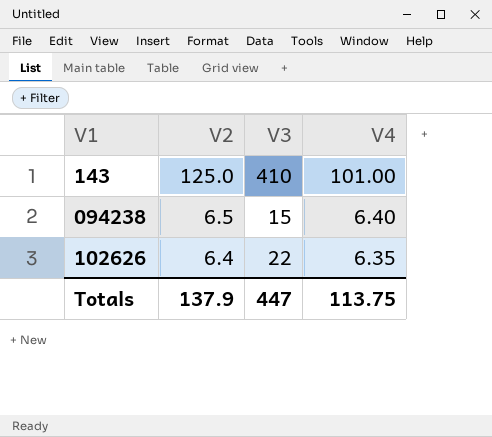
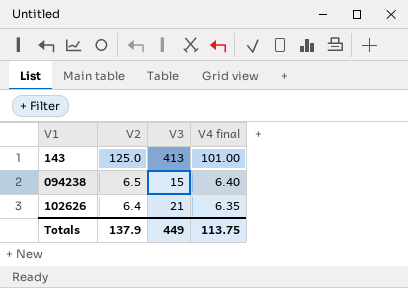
column name: V4 -> V4 final
143 | V3: 410 -> 413
102626 | V3: 22 -> 21
Totals | V3: 447 -> 449

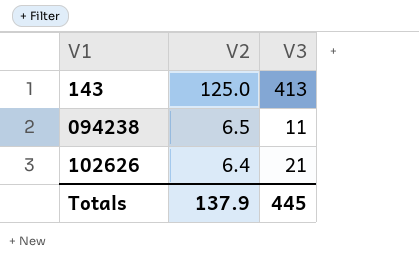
column V4 final | position: 4 -> none
094238 | V3: 15 -> 11
Totals | V3: 449 -> 445

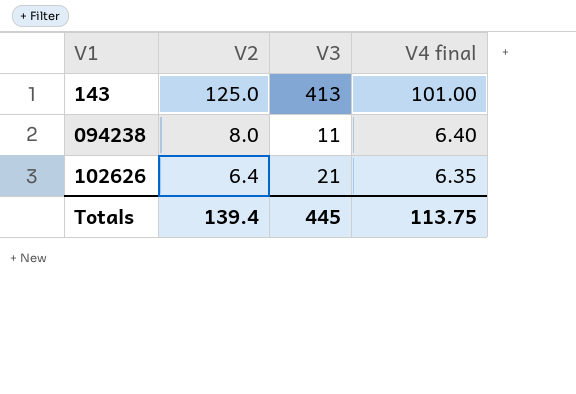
column V4 final | position: none -> 4
094238 | V2: 6.5 -> 8.0
Totals | V2: 137.9 -> 139.4

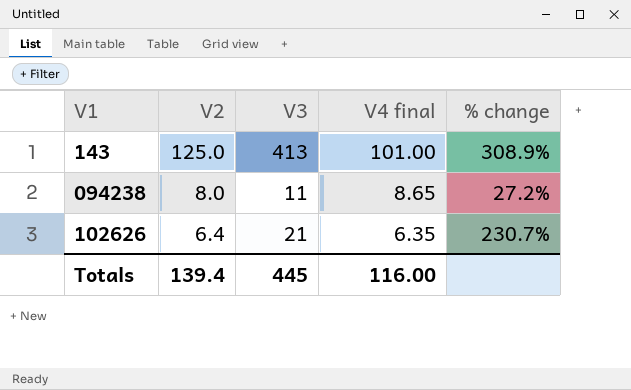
column % change | formula: none -> ([V3] - [V4 final]) / [V4 final]
094238 | V4 final: 6.40 -> 8.65
Totals | V4 final: 113.75 -> 116.00

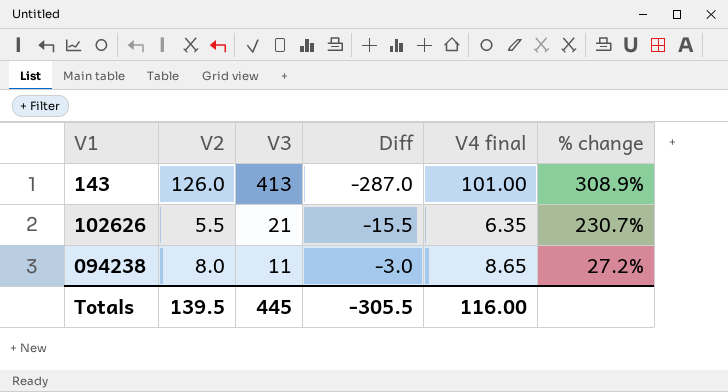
row order: V1 ascending -> V3 descending
column Diff | formula: none -> [V2] - [V3]
143 | V2: 125.0 -> 126.0
102626 | V2: 6.4 -> 5.5
Totals | V2: 139.4 -> 139.5

